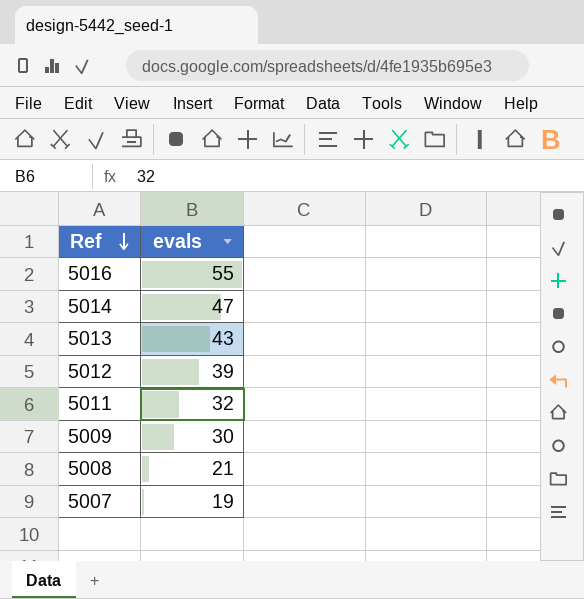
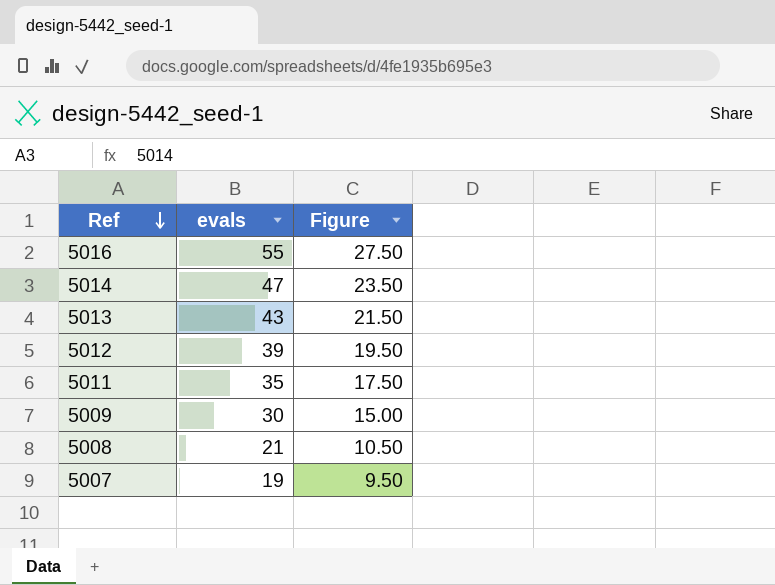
column Figure | formula: none -> [evals] * 0.5
5011 | evals: 32 -> 35

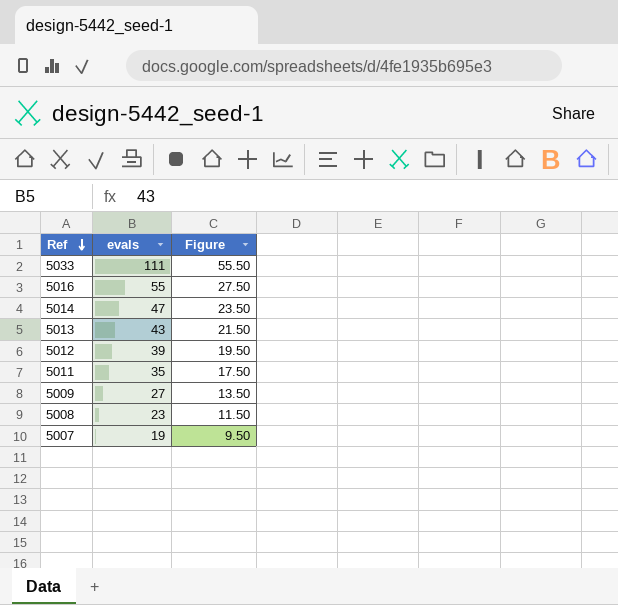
row 5033: none -> 111 | 55.50
5009 | evals: 30 -> 27
5009 | Figure: 15.00 -> 13.50
5008 | evals: 21 -> 23
5008 | Figure: 10.50 -> 11.50

